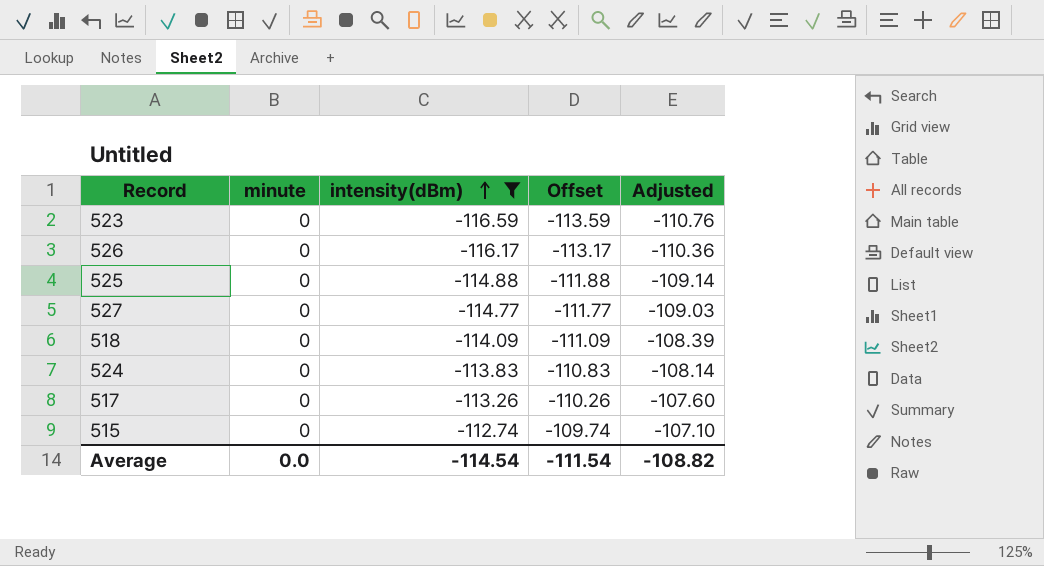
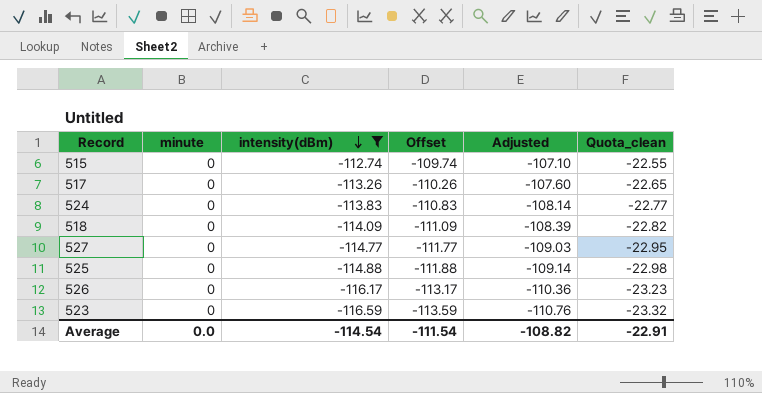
row order: intensity(dBm) ascending -> intensity(dBm) descending
column Quota_clean | formula: none -> [intensity(dBm)] * 0.2

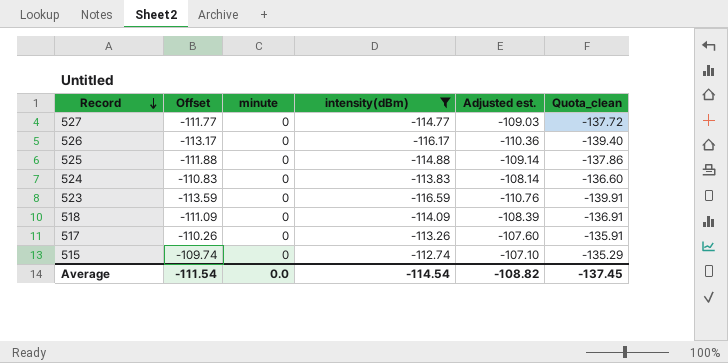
row order: intensity(dBm) descending -> Record descending
column Offset | position: 4 -> 2
column name: Adjusted -> Adjusted est.
column Quota_clean | formula: [intensity(dBm)] * 0.2 -> [intensity(dBm)] * 1.2
Average | Quota_clean: -22.91 -> -137.45

